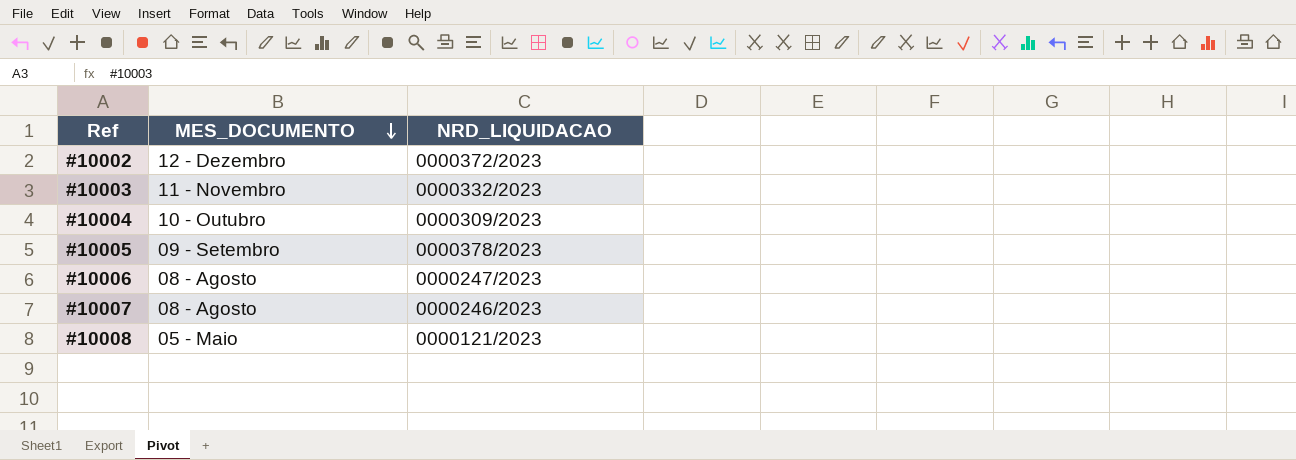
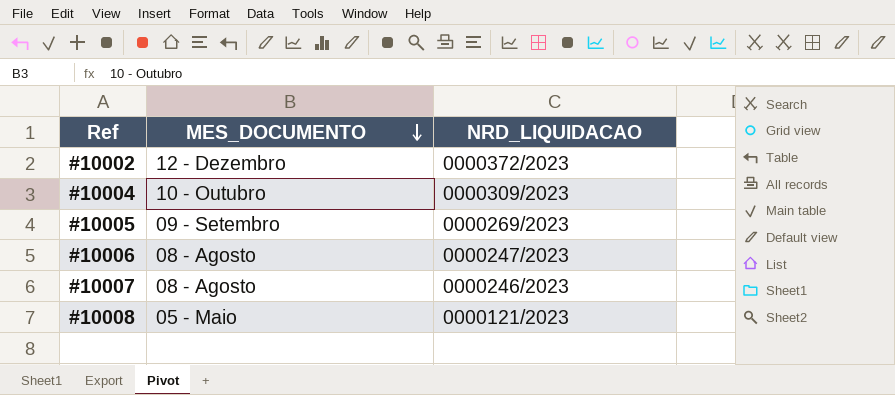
row #10003: 11 - Novembro | 0000332/2023 -> none
#10005 | NRD_LIQUIDACAO: 0000378/2023 -> 0000269/2023

